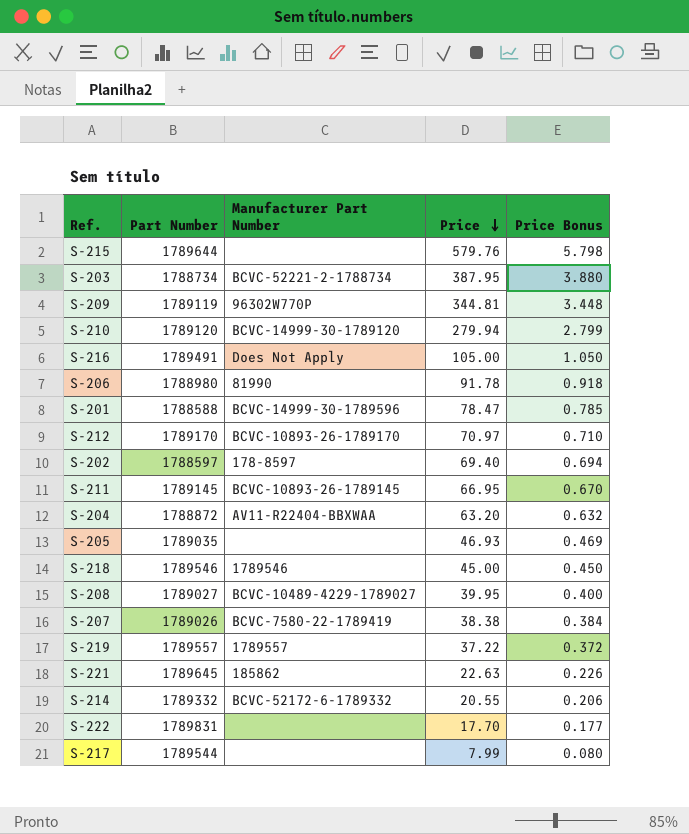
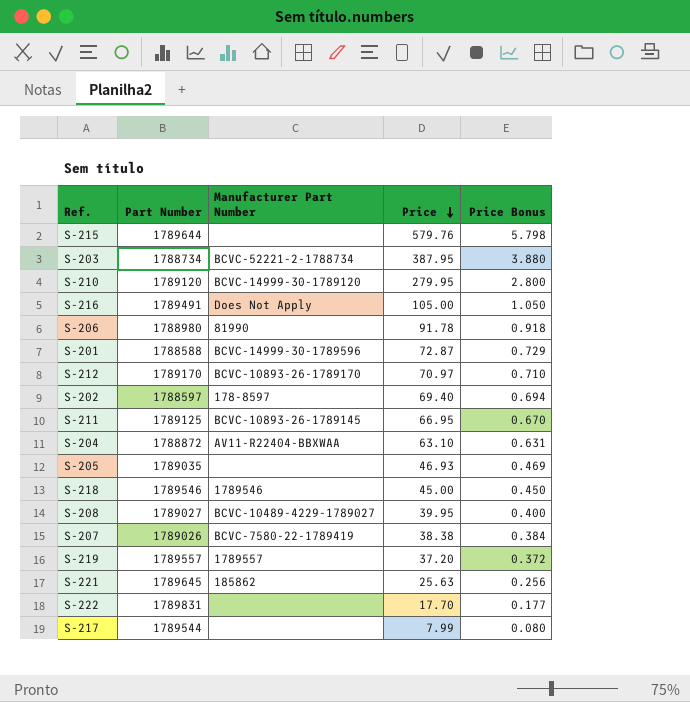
row S-209: 1789119 | 96302W770P | 344.81 | 3.448 -> none
row S-214: 1789332 | BCVC-52172-6-1789332 | 20.55 | 0.206 -> none
S-210 | Price: 279.94 -> 279.95
S-210 | Price Bonus: 2.799 -> 2.800
S-201 | Price: 78.47 -> 72.87
S-201 | Price Bonus: 0.785 -> 0.729
S-211 | Part Number: 1789145 -> 1789125
S-204 | Price: 63.20 -> 63.10
S-204 | Price Bonus: 0.632 -> 0.631
S-219 | Price: 37.22 -> 37.20
S-221 | Price: 22.63 -> 25.63
S-221 | Price Bonus: 0.226 -> 0.256

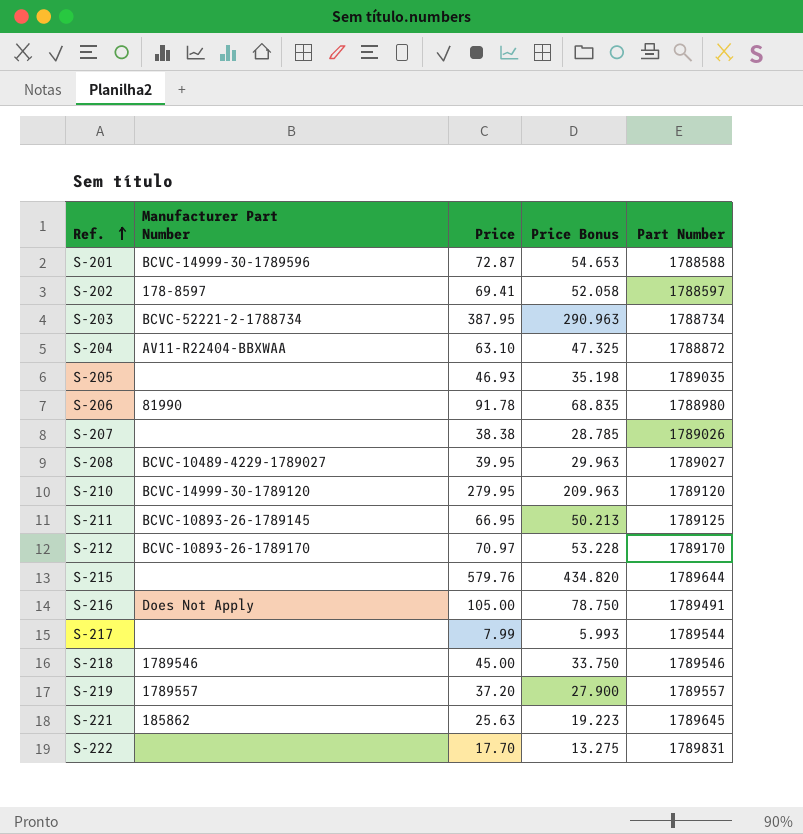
row order: Price descending -> Ref. ascending
column Price Bonus | formula: [Price] * 0.01 -> [Price] * 0.75
column Part Number | position: 2 -> 5
S-202 | Price: 69.40 -> 69.41
S-207 | Manufacturer Part Number: BCVC-7580-22-1789419 -> none

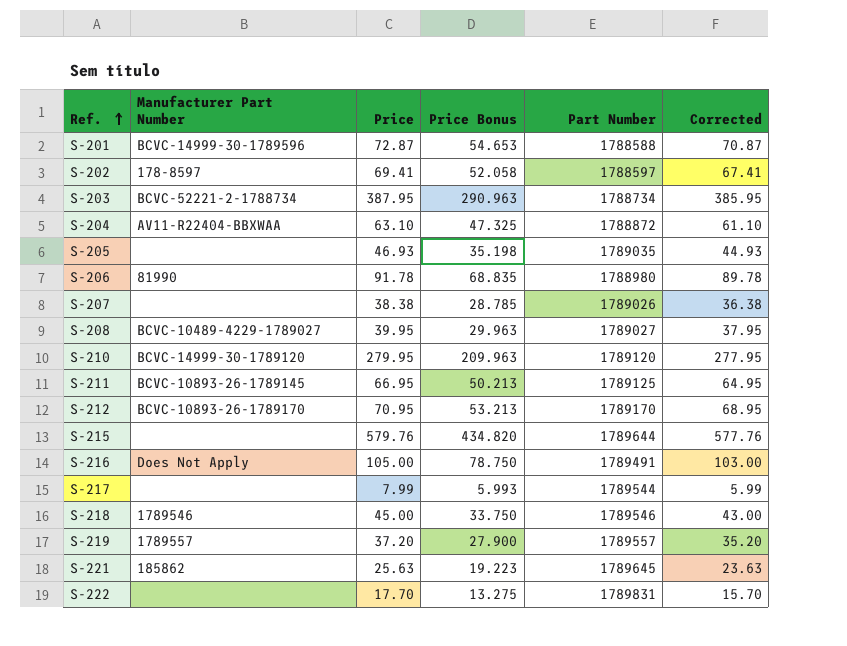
column Corrected | formula: none -> [Price] - 2
S-212 | Price: 70.97 -> 70.95
S-212 | Price Bonus: 53.228 -> 53.213

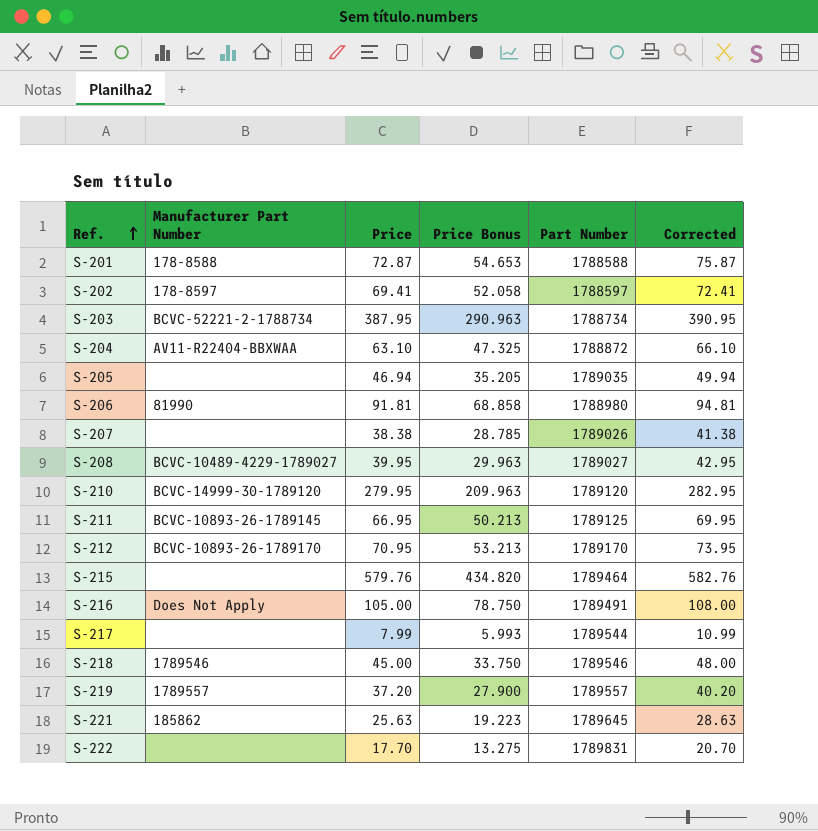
column Corrected | formula: [Price] - 2 -> [Price] + 3
S-201 | Manufacturer Part Number: BCVC-14999-30-1789596 -> 178-8588
S-205 | Price: 46.93 -> 46.94
S-205 | Price Bonus: 35.198 -> 35.205
S-206 | Price: 91.78 -> 91.81
S-206 | Price Bonus: 68.835 -> 68.858
S-215 | Part Number: 1789644 -> 1789464

